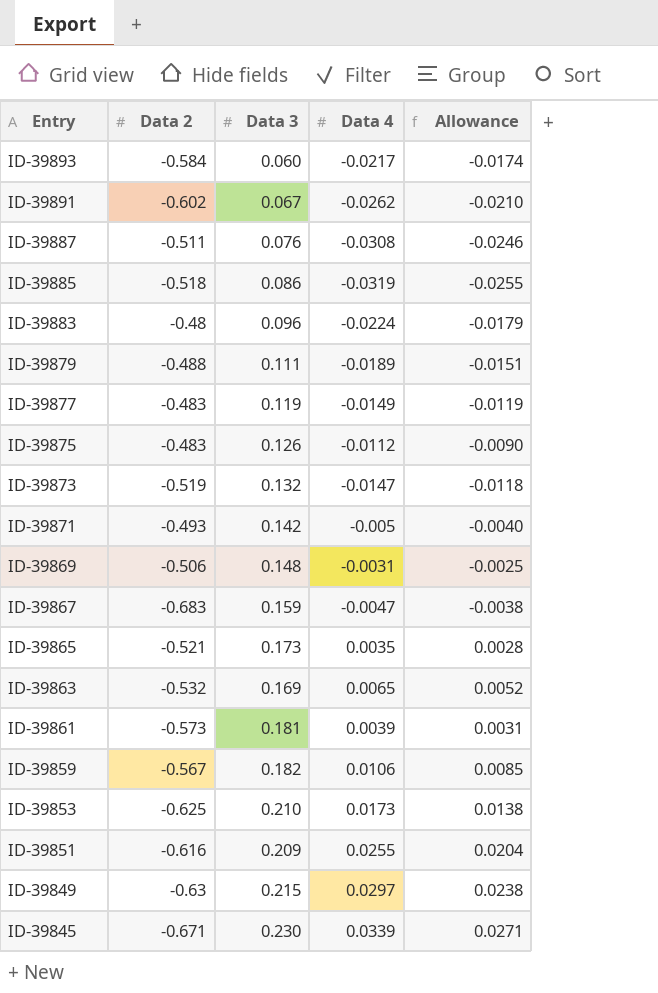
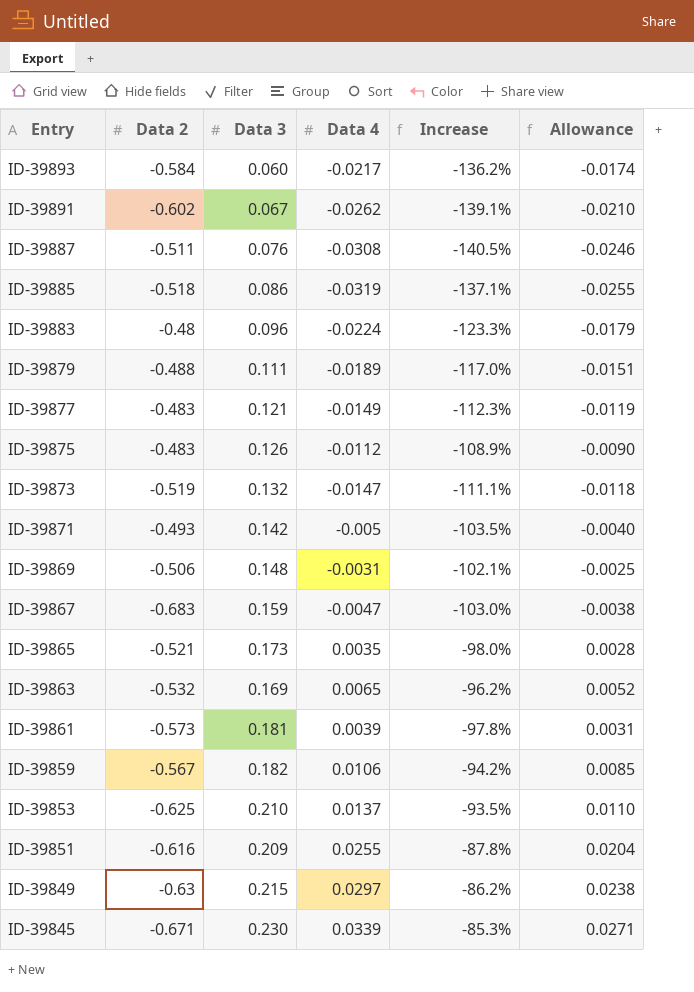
column Increase | formula: none -> ([Data 4] - [Data 3]) / [Data 3]
ID-39877 | Data 3: 0.119 -> 0.121
ID-39853 | Data 4: 0.0173 -> 0.0137
ID-39853 | Allowance: 0.0138 -> 0.0110

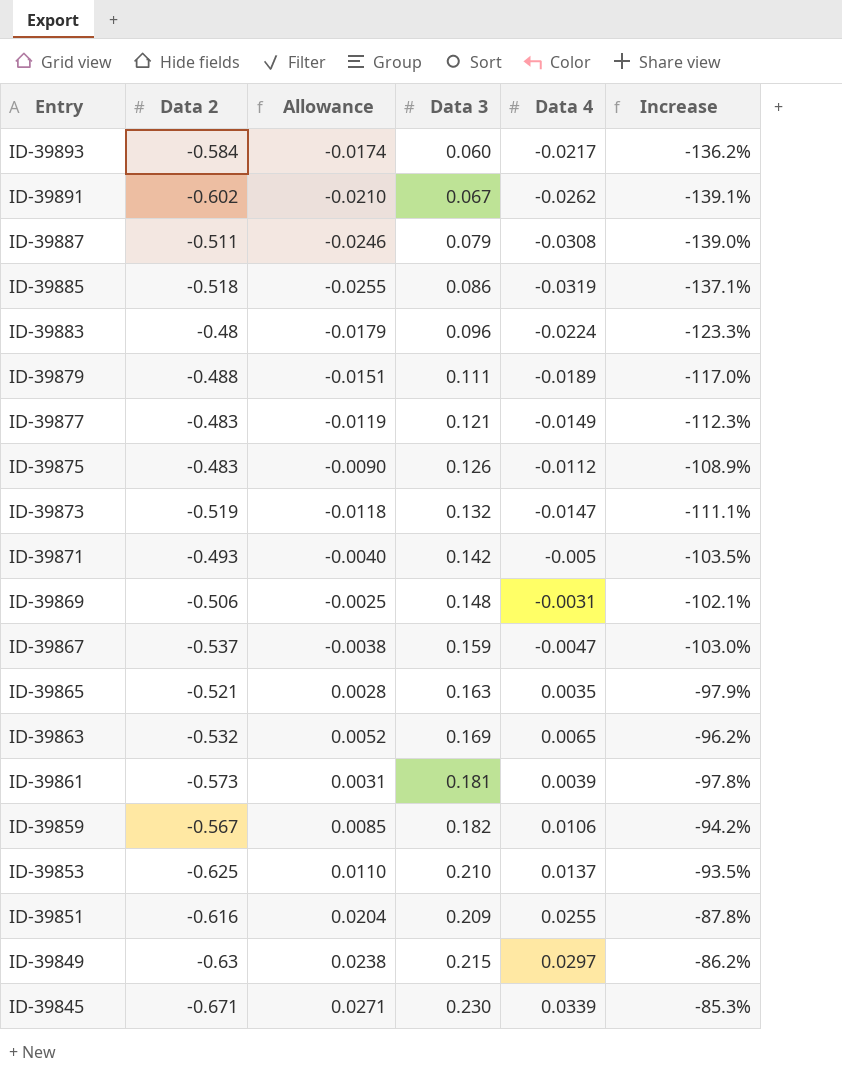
column Allowance | position: 6 -> 3
ID-39887 | Data 3: 0.076 -> 0.079
ID-39887 | Increase: -140.5% -> -139.0%
ID-39867 | Data 2: -0.683 -> -0.537
ID-39865 | Data 3: 0.173 -> 0.163
ID-39865 | Increase: -98.0% -> -97.9%

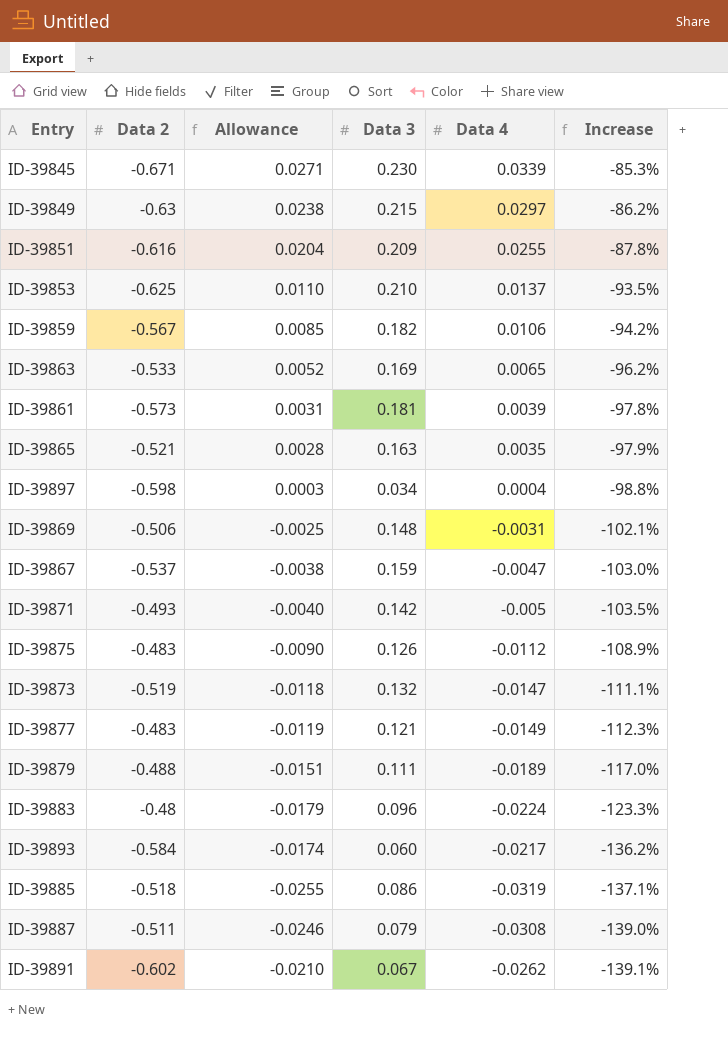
row order: Entry descending -> Increase descending
ID-39863 | Data 2: -0.532 -> -0.533
row ID-39897: none -> -0.598 | 0.0003 | 0.034 | 0.0004 | -98.8%

